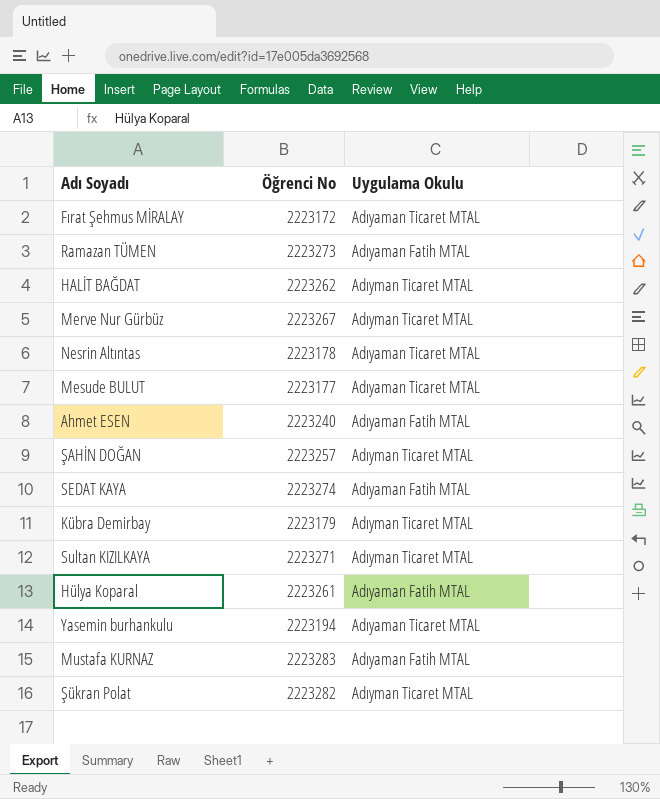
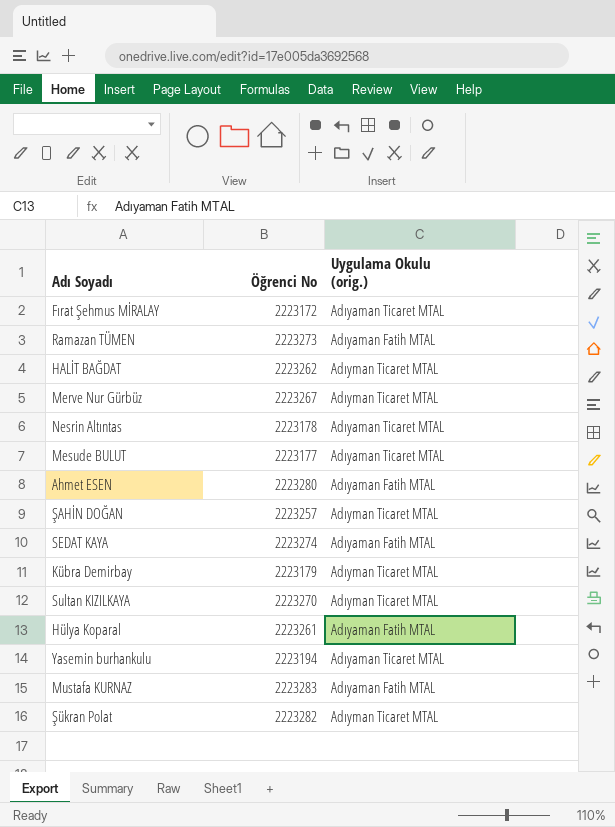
column name: Uygulama Okulu -> Uygulama Okulu (orig.)
Ahmet ESEN | Öğrenci No: 2223240 -> 2223280
Sultan KIZILKAYA | Öğrenci No: 2223271 -> 2223270

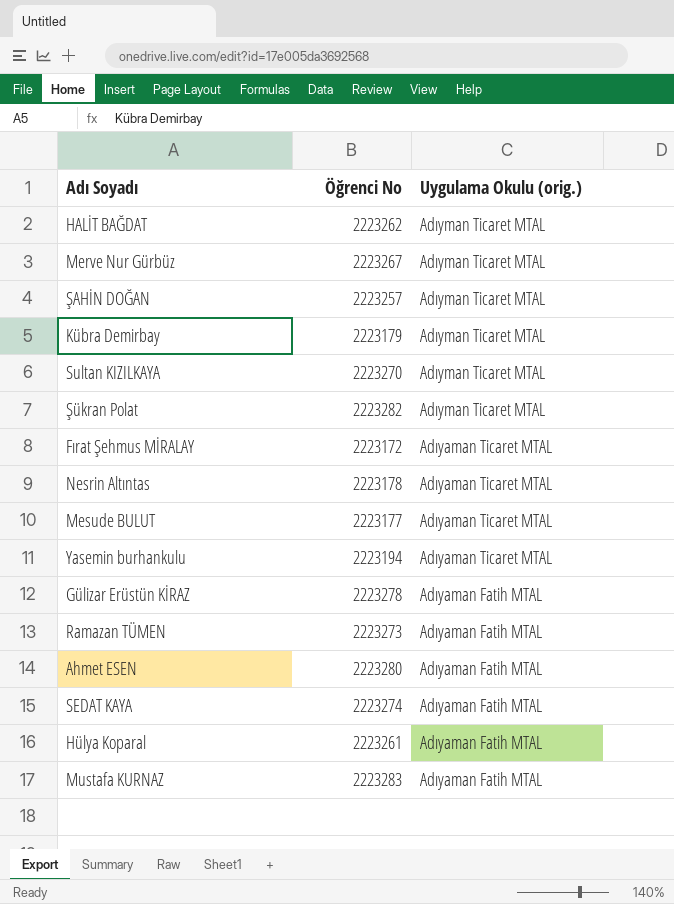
row order: none -> Uygulama Okulu (orig.) descending
row Gülizar Erüstün KİRAZ: none -> 2223278 | Adıyaman Fatih MTAL

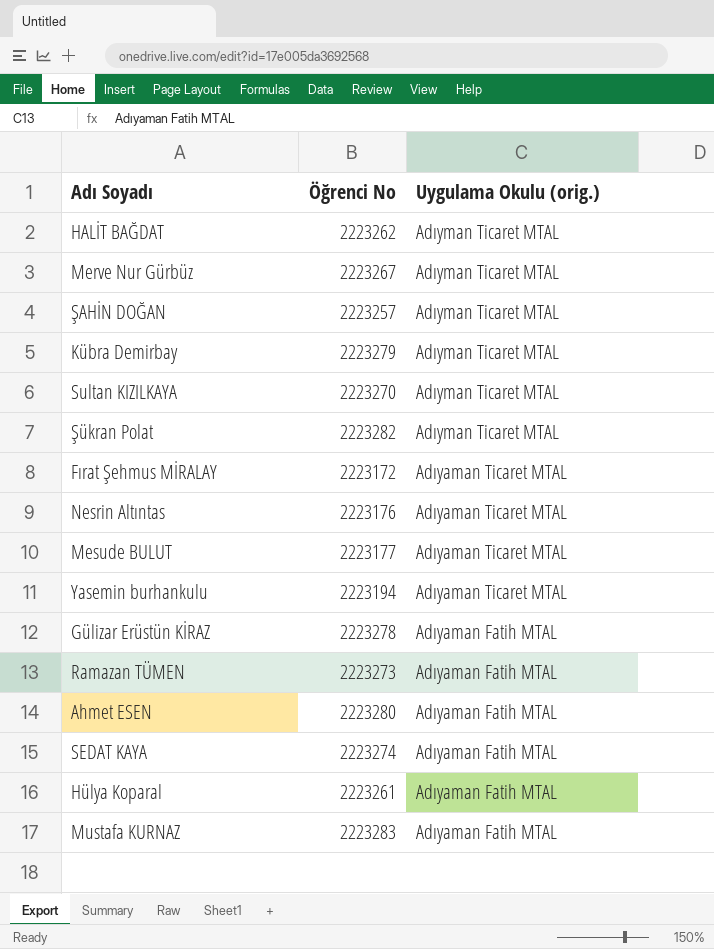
Kübra Demirbay | Öğrenci No: 2223179 -> 2223279
Nesrin Altıntas | Öğrenci No: 2223178 -> 2223176

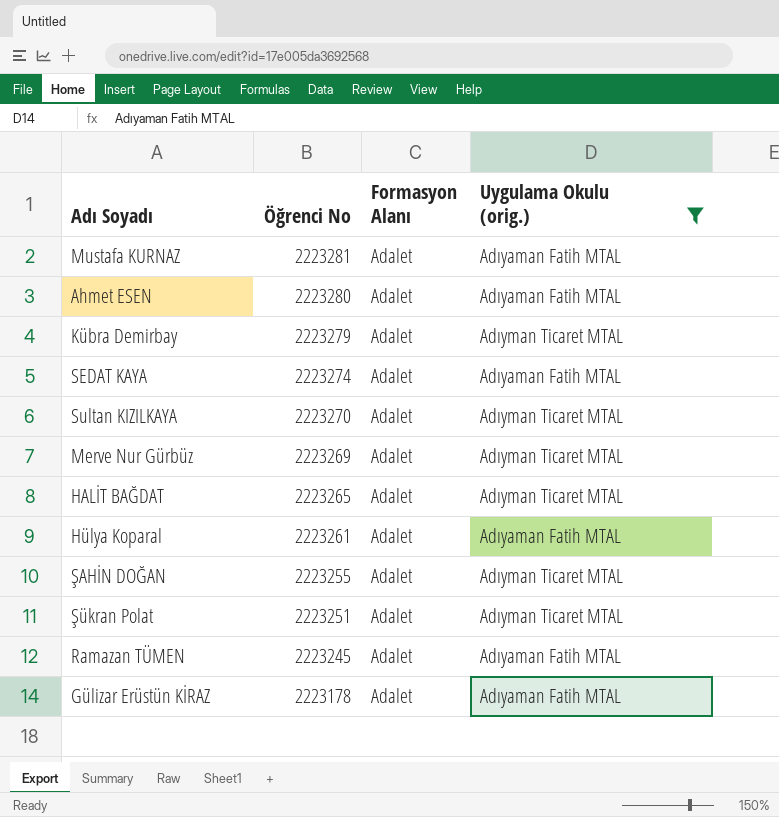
filter: none -> Uygulama Okulu (orig.) != Adıyaman Ticaret MTAL
row order: Uygulama Okulu (orig.) descending -> Öğrenci No descending
column Formasyon Alanı | position: none -> 3
Mustafa KURNAZ | Öğrenci No: 2223283 -> 2223281
Merve Nur Gürbüz | Öğrenci No: 2223267 -> 2223269
HALİT BAĞDAT | Öğrenci No: 2223262 -> 2223265
ŞAHİN DOĞAN | Öğrenci No: 2223257 -> 2223255
Şükran Polat | Öğrenci No: 2223282 -> 2223251
Ramazan TÜMEN | Öğrenci No: 2223273 -> 2223245
Gülizar Erüstün KİRAZ | Öğrenci No: 2223278 -> 2223178

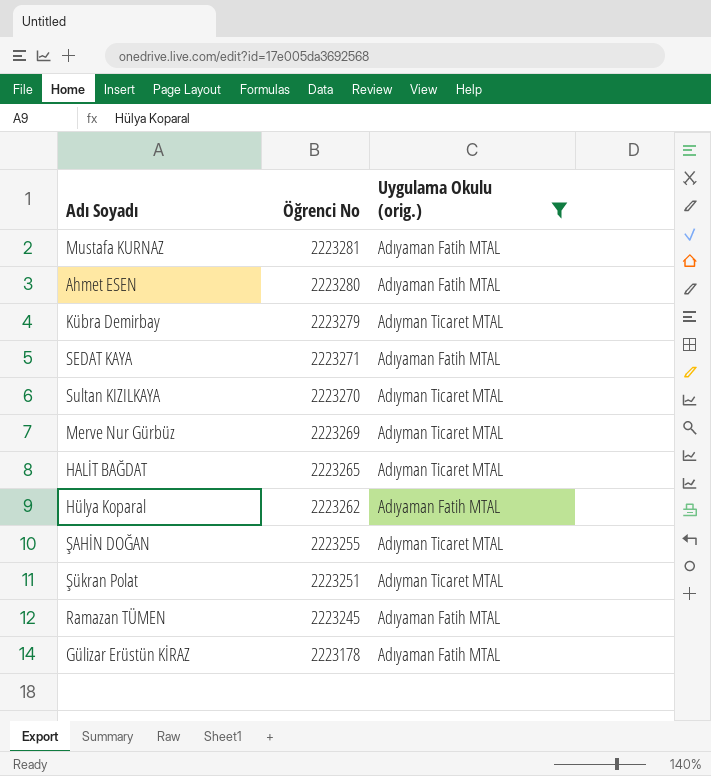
column Formasyon Alanı | position: 3 -> none
SEDAT KAYA | Öğrenci No: 2223274 -> 2223271
Hülya Koparal | Öğrenci No: 2223261 -> 2223262

